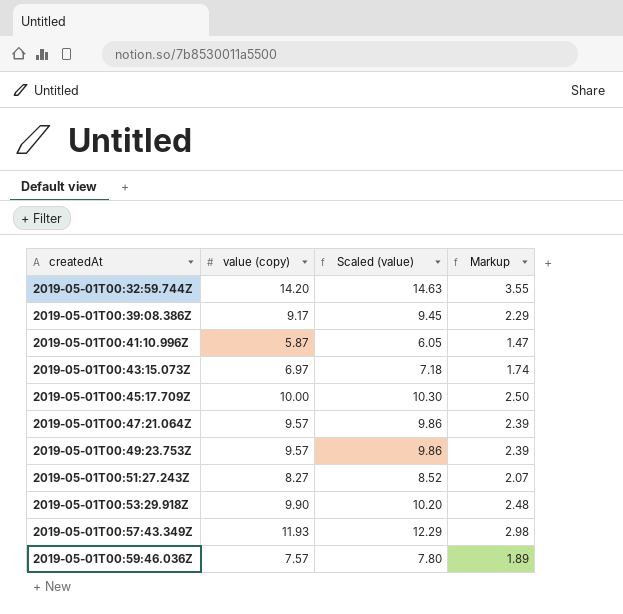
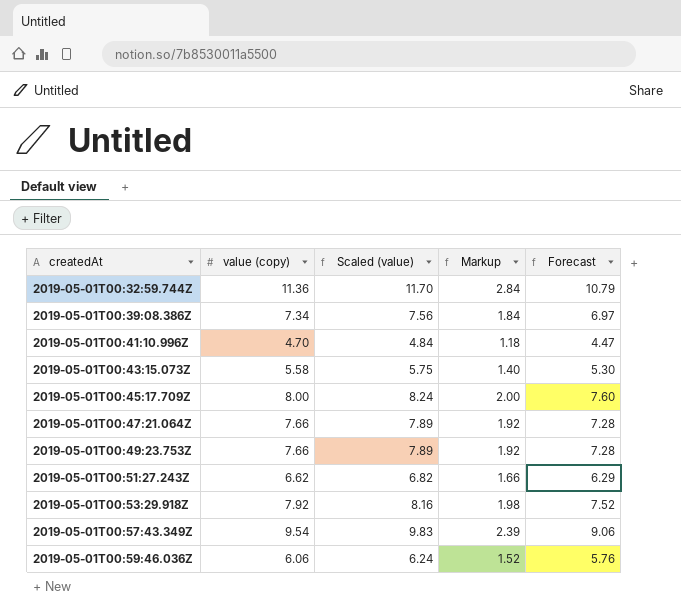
column Forecast | formula: none -> [value (copy)] * 0.95
2019-05-01T00:32:59.744Z | value (copy): 14.20 -> 11.36
2019-05-01T00:32:59.744Z | Scaled (value): 14.63 -> 11.70
2019-05-01T00:32:59.744Z | Markup: 3.55 -> 2.84
2019-05-01T00:39:08.386Z | value (copy): 9.17 -> 7.34
2019-05-01T00:39:08.386Z | Scaled (value): 9.45 -> 7.56
2019-05-01T00:39:08.386Z | Markup: 2.29 -> 1.84
2019-05-01T00:41:10.996Z | value (copy): 5.87 -> 4.70
2019-05-01T00:41:10.996Z | Scaled (value): 6.05 -> 4.84
2019-05-01T00:41:10.996Z | Markup: 1.47 -> 1.18
2019-05-01T00:43:15.073Z | value (copy): 6.97 -> 5.58
2019-05-01T00:43:15.073Z | Scaled (value): 7.18 -> 5.75
2019-05-01T00:43:15.073Z | Markup: 1.74 -> 1.40
2019-05-01T00:45:17.709Z | value (copy): 10.00 -> 8.00
2019-05-01T00:45:17.709Z | Scaled (value): 10.30 -> 8.24
2019-05-01T00:45:17.709Z | Markup: 2.50 -> 2.00
2019-05-01T00:47:21.064Z | value (copy): 9.57 -> 7.66
2019-05-01T00:47:21.064Z | Scaled (value): 9.86 -> 7.89
2019-05-01T00:47:21.064Z | Markup: 2.39 -> 1.92
2019-05-01T00:49:23.753Z | value (copy): 9.57 -> 7.66
2019-05-01T00:49:23.753Z | Scaled (value): 9.86 -> 7.89
2019-05-01T00:49:23.753Z | Markup: 2.39 -> 1.92
2019-05-01T00:51:27.243Z | value (copy): 8.27 -> 6.62
2019-05-01T00:51:27.243Z | Scaled (value): 8.52 -> 6.82
2019-05-01T00:51:27.243Z | Markup: 2.07 -> 1.66
2019-05-01T00:53:29.918Z | value (copy): 9.90 -> 7.92
2019-05-01T00:53:29.918Z | Scaled (value): 10.20 -> 8.16
2019-05-01T00:53:29.918Z | Markup: 2.48 -> 1.98
2019-05-01T00:57:43.349Z | value (copy): 11.93 -> 9.54
2019-05-01T00:57:43.349Z | Scaled (value): 12.29 -> 9.83
2019-05-01T00:57:43.349Z | Markup: 2.98 -> 2.39
2019-05-01T00:59:46.036Z | value (copy): 7.57 -> 6.06
2019-05-01T00:59:46.036Z | Scaled (value): 7.80 -> 6.24
2019-05-01T00:59:46.036Z | Markup: 1.89 -> 1.52

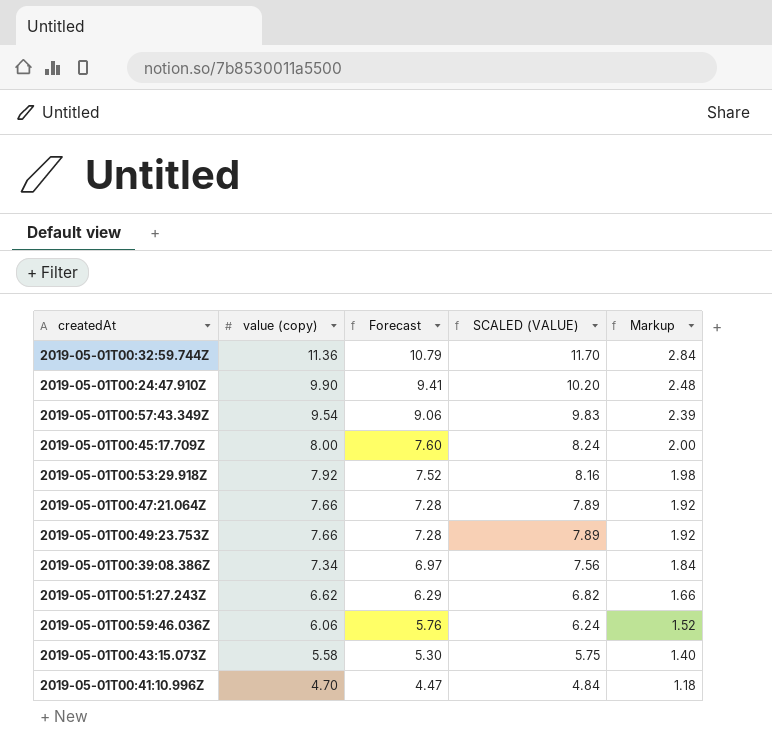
row order: createdAt ascending -> value (copy) descending
column Forecast | position: 5 -> 3
column name: Scaled (value) -> SCALED (VALUE)
row 2019-05-01T00:24:47.910Z: none -> 9.90 | 9.41 | 10.20 | 2.48

